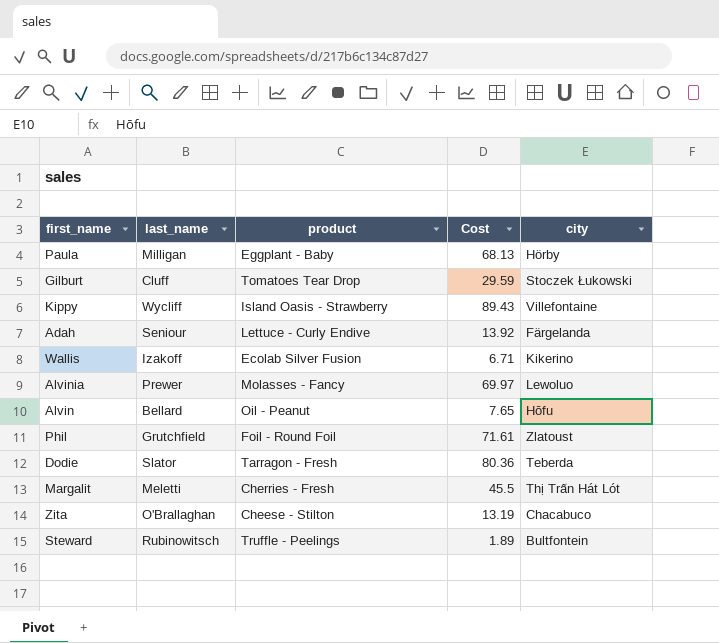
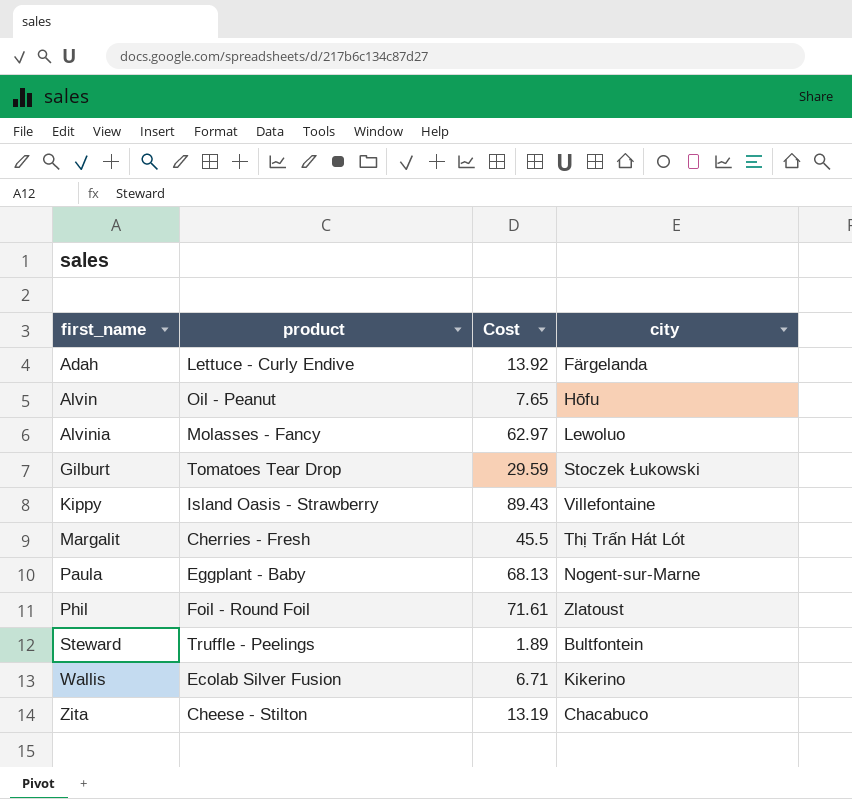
row order: none -> first_name ascending
column last_name | position: 2 -> none
row Dodie: Slator | Tarragon - Fresh | 80.36 | Teberda -> none
Alvinia | Cost: 69.97 -> 62.97
Paula | city: Hörby -> Nogent-sur-Marne

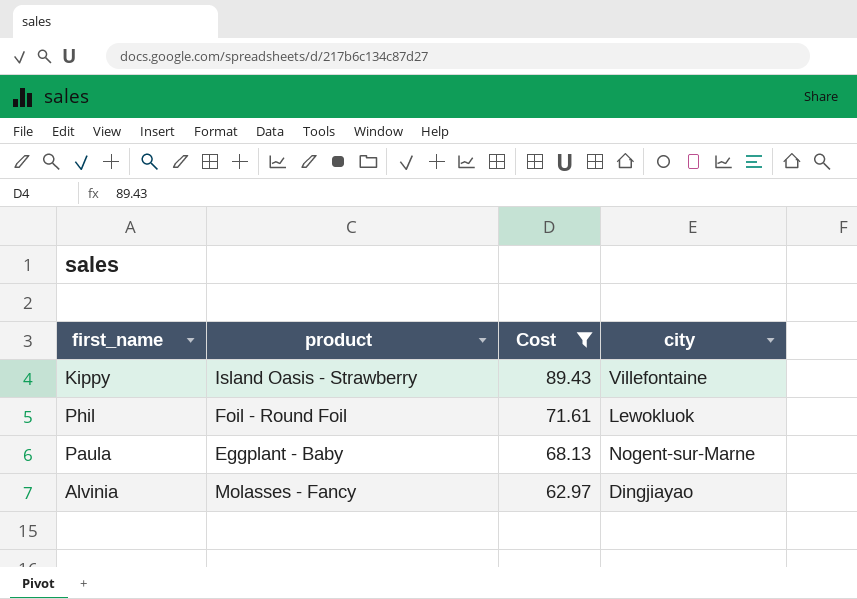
filter: none -> Cost >= 62.97
row order: first_name ascending -> Cost descending
Phil | city: Zlatoust -> Lewokluok
Alvinia | city: Lewoluo -> Dingjiayao

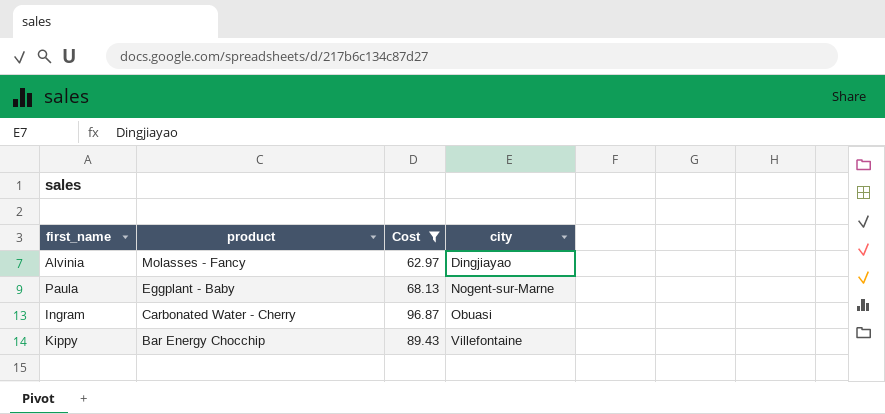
row order: Cost descending -> product descending
row Phil: Foil - Round Foil | 71.61 | Lewokluok -> none
row Ingram: none -> Carbonated Water - Cherry | 96.87 | Obuasi
Kippy | product: Island Oasis - Strawberry -> Bar Energy Chocchip

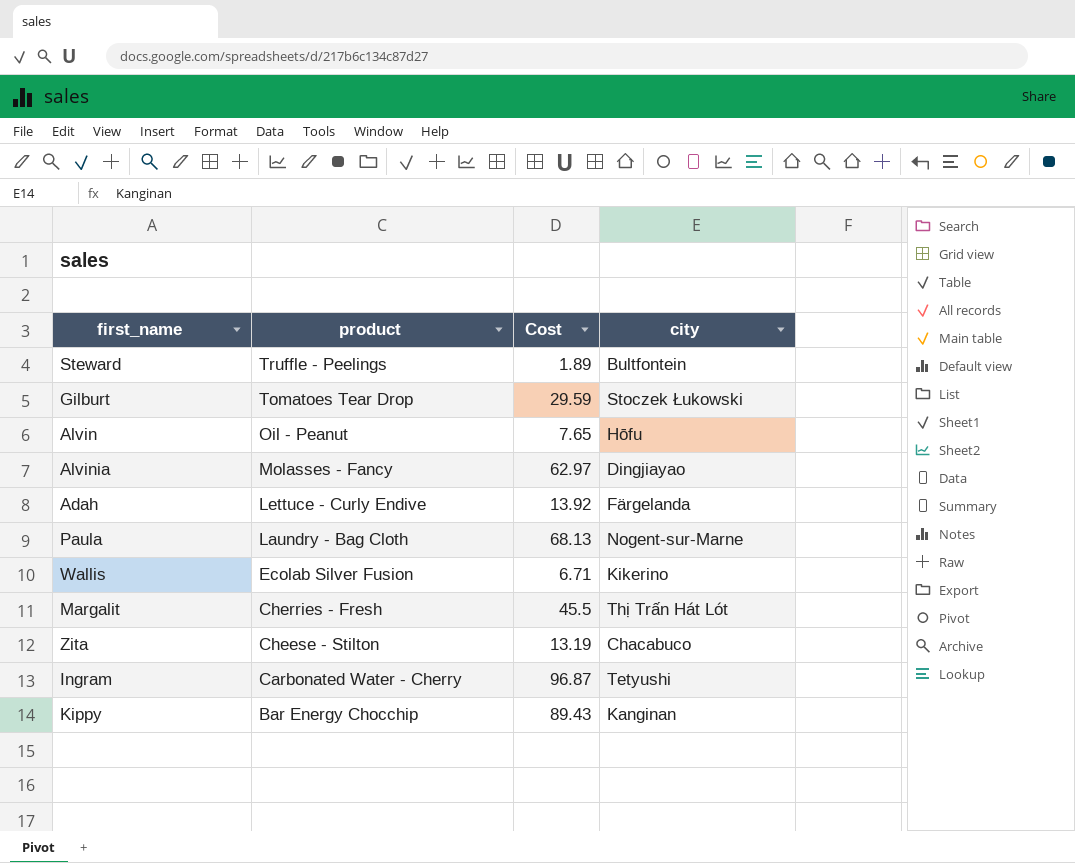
filter: Cost >= 62.97 -> none
Paula | product: Eggplant - Baby -> Laundry - Bag Cloth
Ingram | city: Obuasi -> Tetyushi
Kippy | city: Villefontaine -> Kanginan

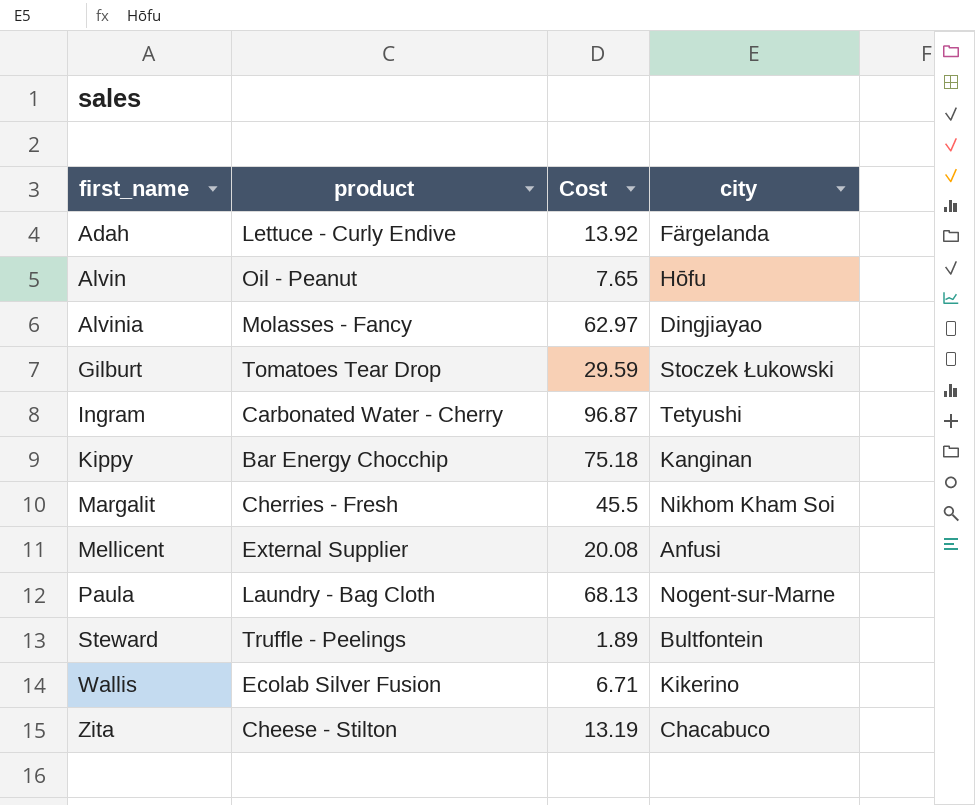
row order: product descending -> first_name ascending
Kippy | Cost: 89.43 -> 75.18
Margalit | city: Thị Trấn Hát Lót -> Nikhom Kham Soi
row Mellicent: none -> External Supplier | 20.08 | Anfusi

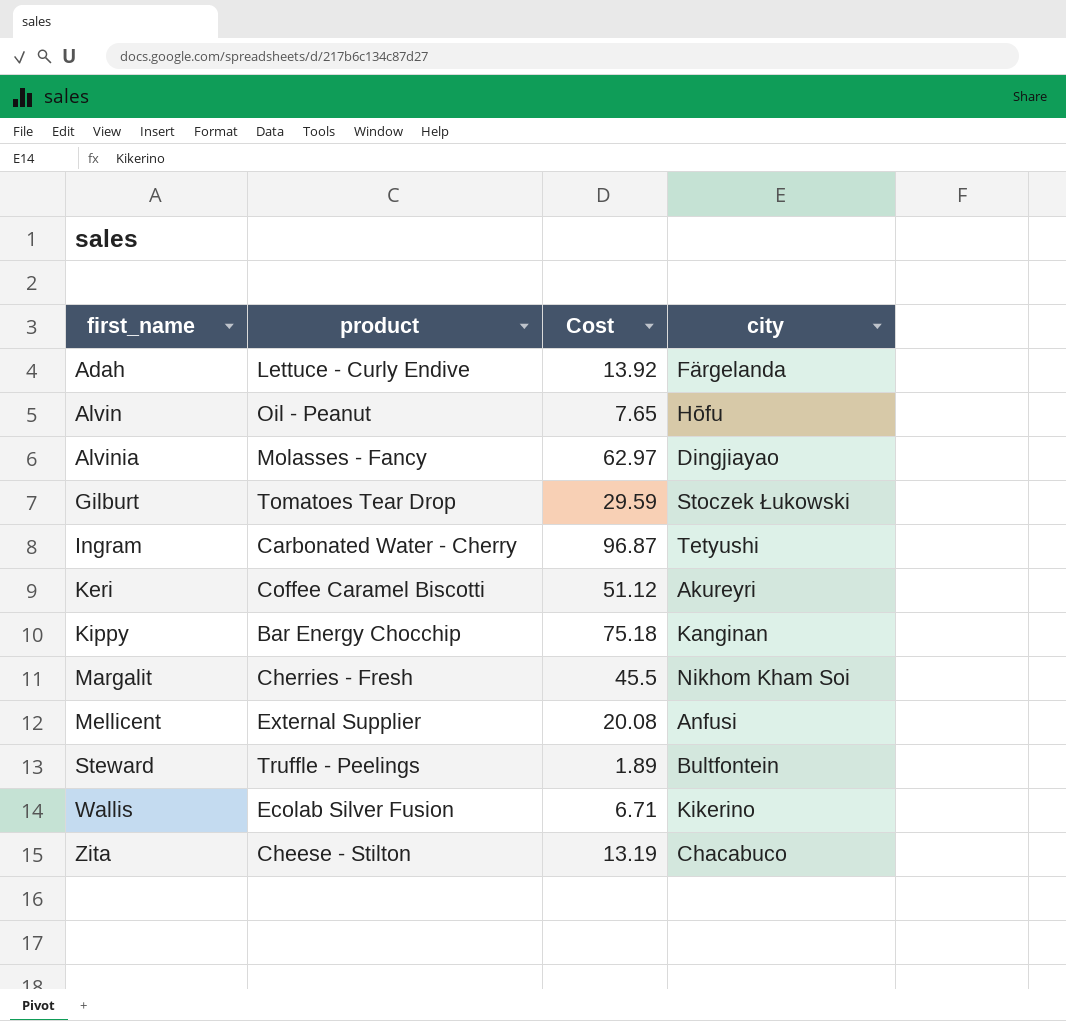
row Paula: Laundry - Bag Cloth | 68.13 | Nogent-sur-Marne -> none
row Keri: none -> Coffee Caramel Biscotti | 51.12 | Akureyri

